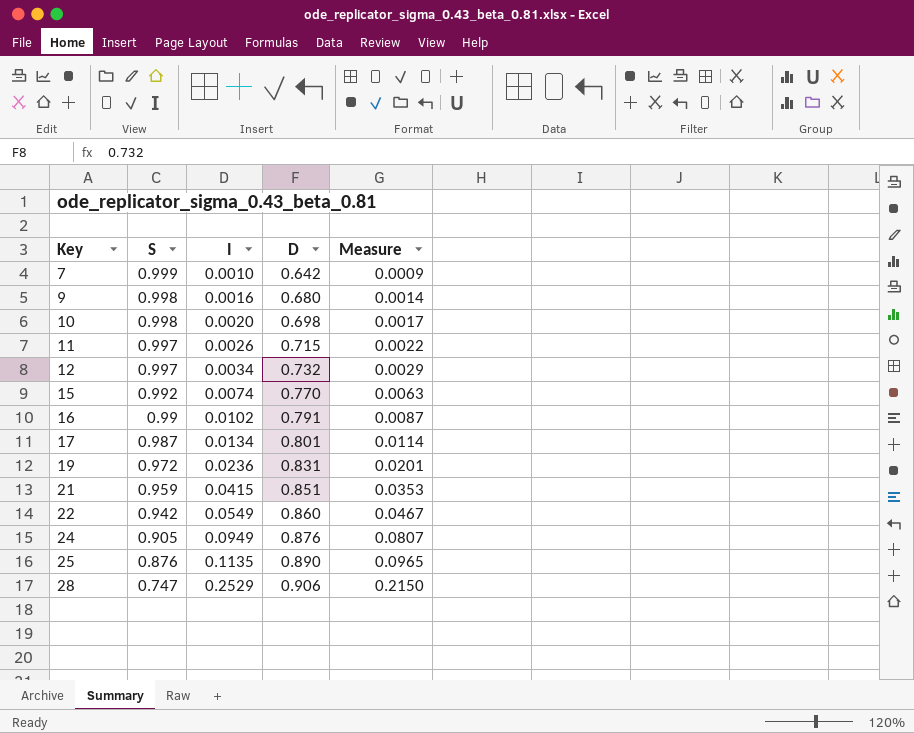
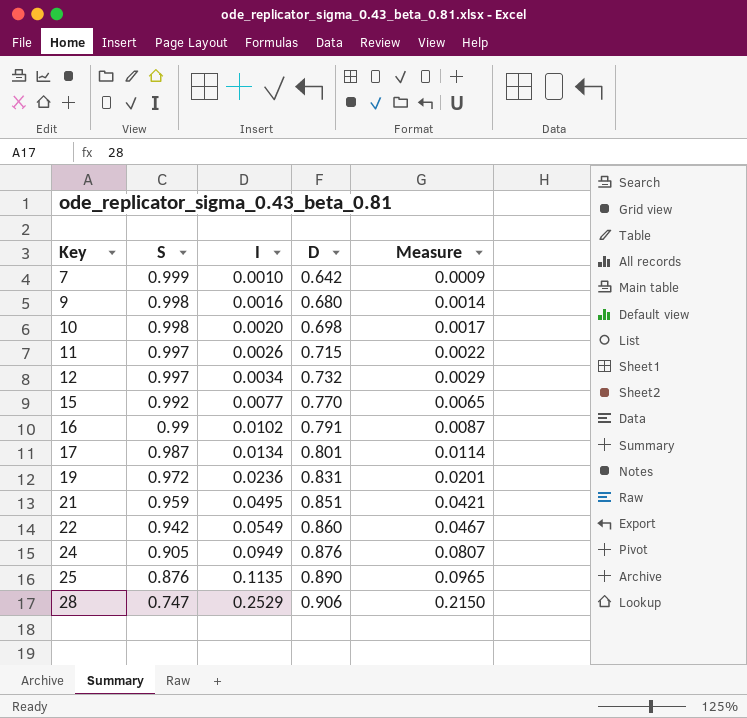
15 | I: 0.0074 -> 0.0077
15 | Measure: 0.0063 -> 0.0065
21 | I: 0.0415 -> 0.0495
21 | Measure: 0.0353 -> 0.0421

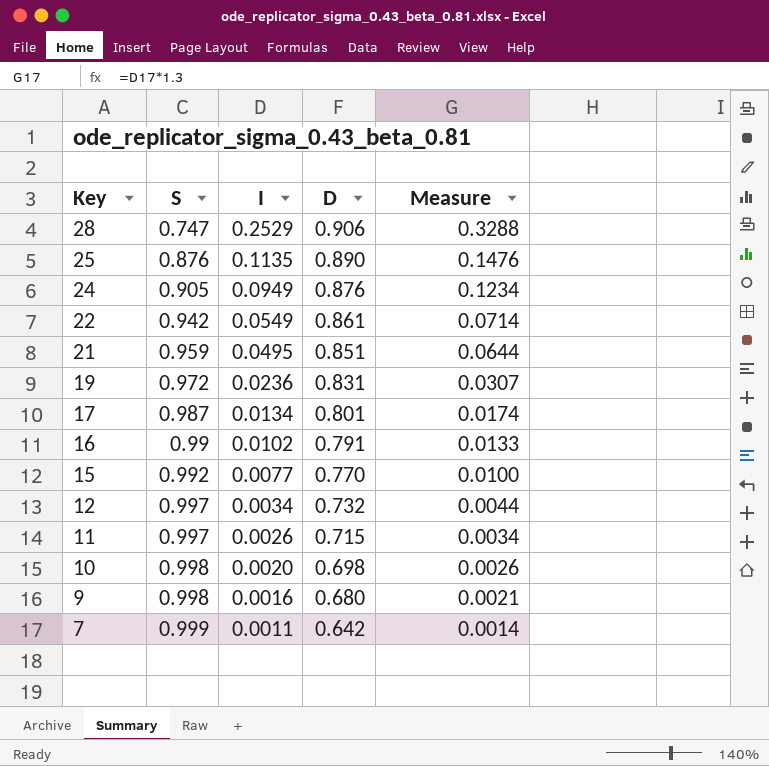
row order: Key ascending -> Key descending
column Measure | formula: [I] * 0.85 -> [I] * 1.3
22 | D: 0.860 -> 0.861
7 | I: 0.0010 -> 0.0011

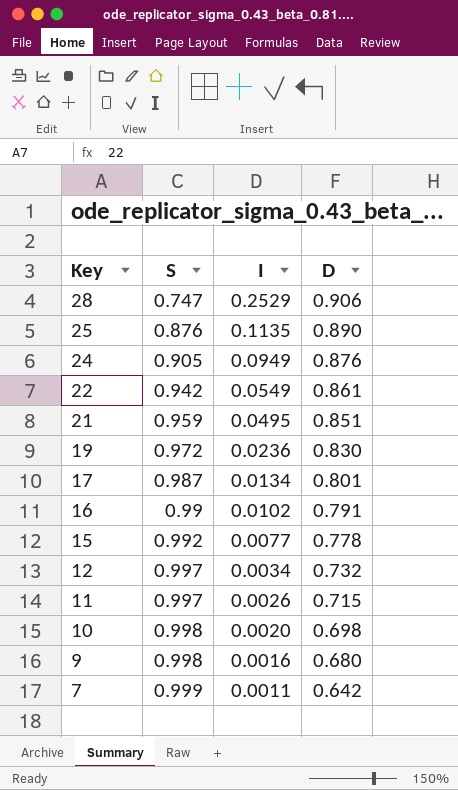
column Measure | formula: [I] * 1.3 -> none
19 | D: 0.831 -> 0.830
15 | D: 0.770 -> 0.778

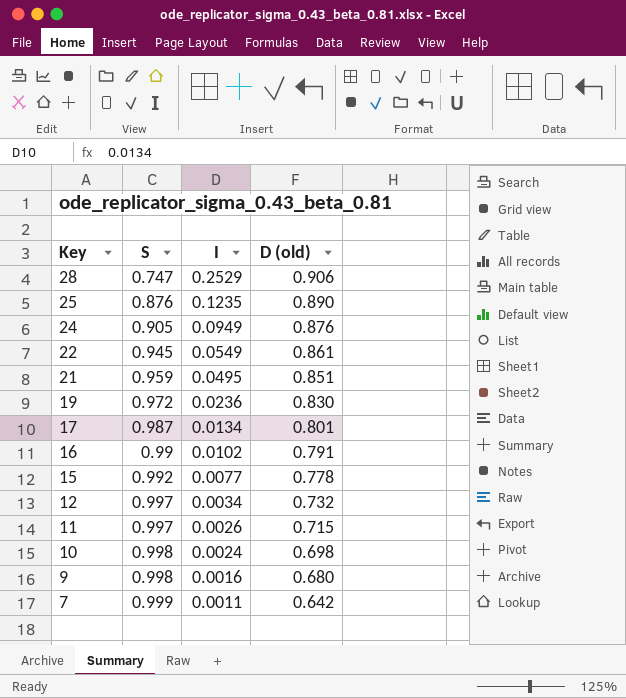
column name: D -> D (old)
25 | I: 0.1135 -> 0.1235
22 | S: 0.942 -> 0.945
10 | I: 0.0020 -> 0.0024

